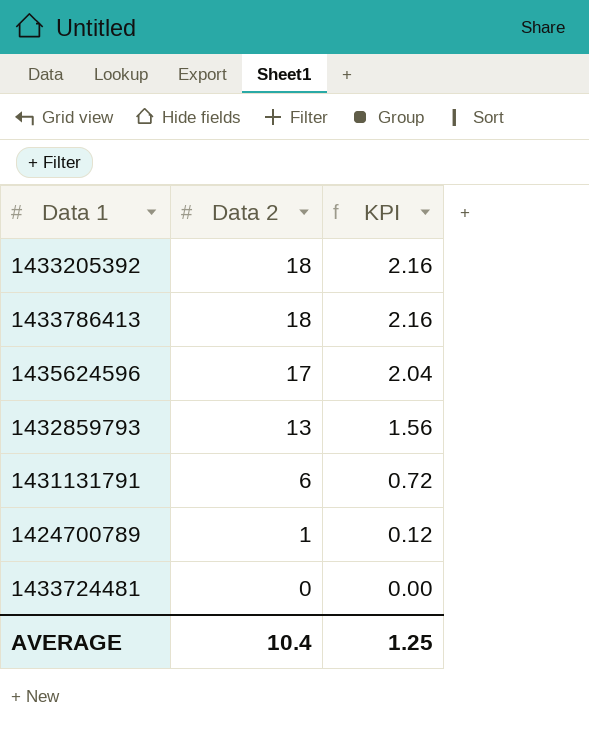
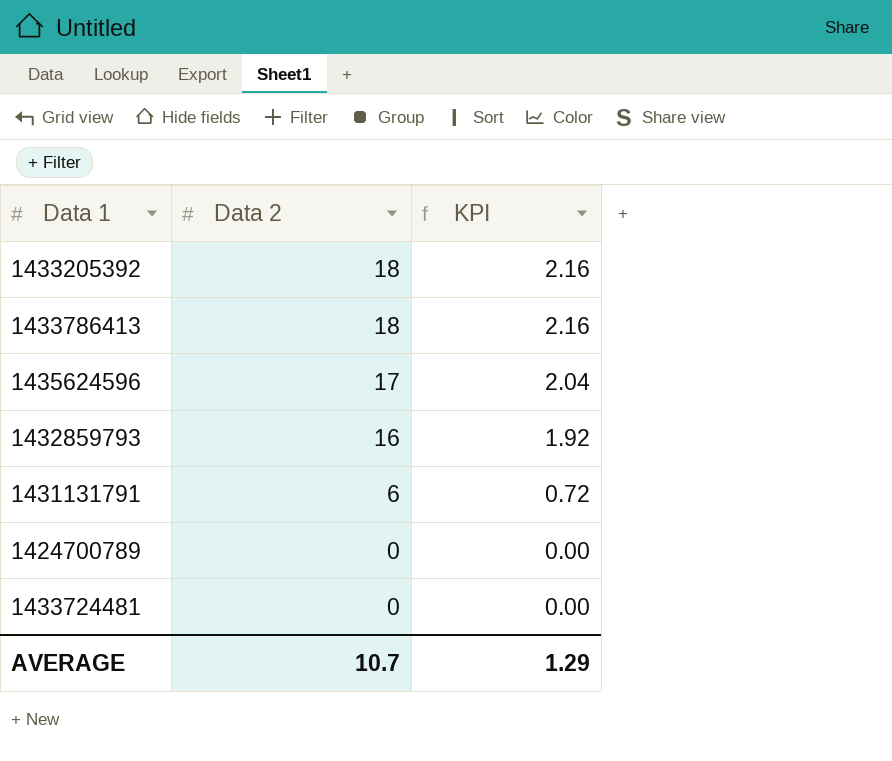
1432859793 | Data 2: 13 -> 16
1432859793 | KPI: 1.56 -> 1.92
1424700789 | Data 2: 1 -> 0
1424700789 | KPI: 0.12 -> 0.00
AVERAGE | Data 2: 10.4 -> 10.7
AVERAGE | KPI: 1.25 -> 1.29

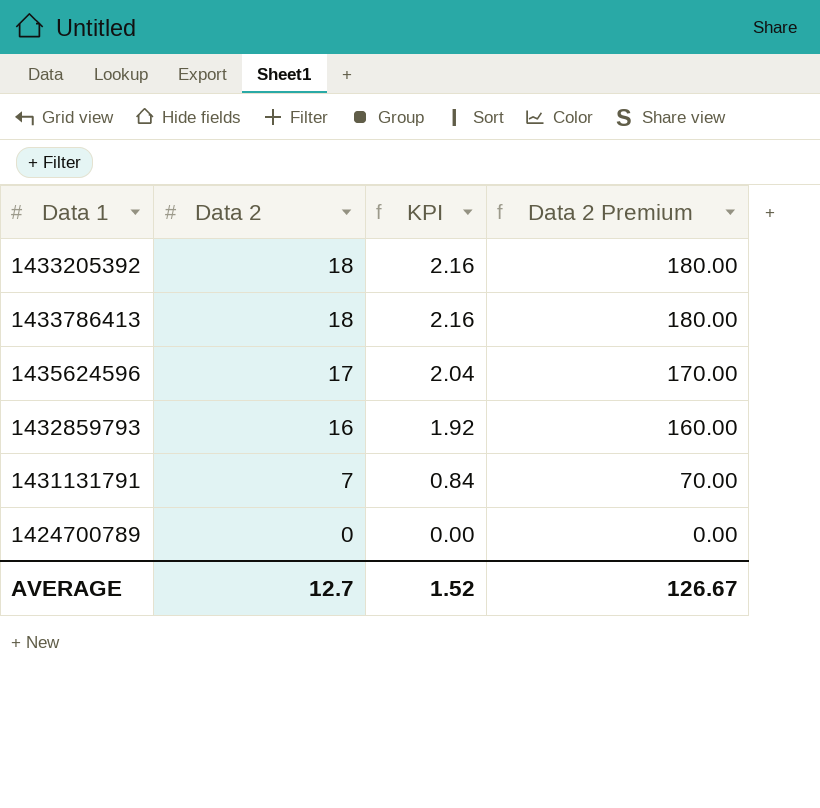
column Data 2 Premium | formula: none -> [Data 2] * 10
row 1433724481: 0 | 0.00 -> none
1431131791 | Data 2: 6 -> 7
1431131791 | KPI: 0.72 -> 0.84
AVERAGE | Data 2: 10.7 -> 12.7
AVERAGE | KPI: 1.29 -> 1.52

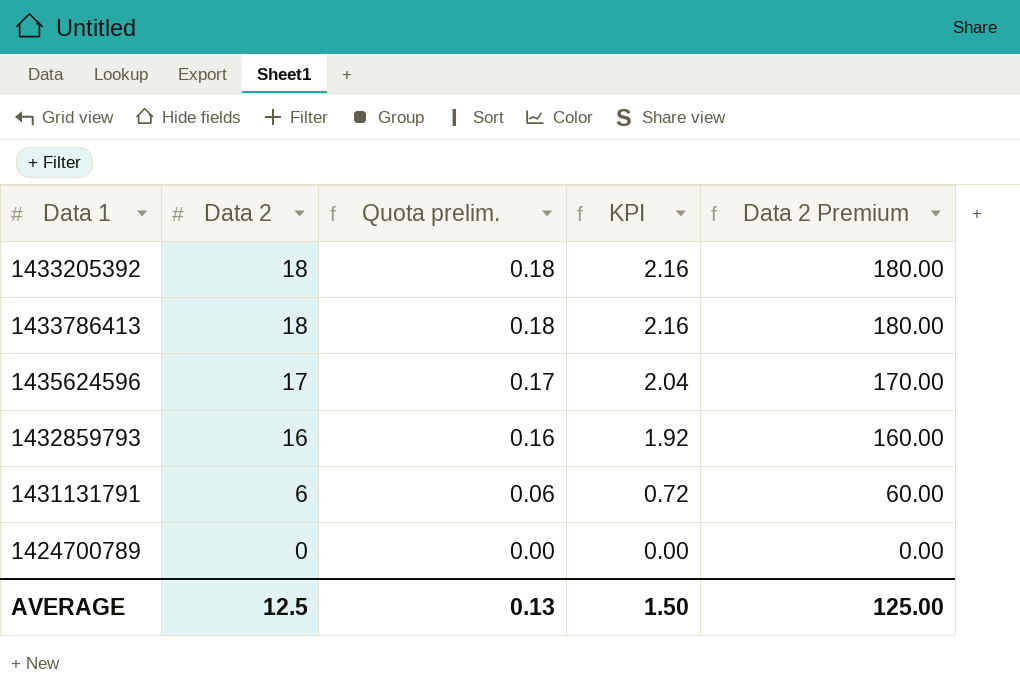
column Quota prelim. | formula: none -> [Data 2] * 0.01
1431131791 | Data 2: 7 -> 6
1431131791 | KPI: 0.84 -> 0.72
1431131791 | Data 2 Premium: 70.00 -> 60.00
AVERAGE | Data 2: 12.7 -> 12.5
AVERAGE | KPI: 1.52 -> 1.50
AVERAGE | Data 2 Premium: 126.67 -> 125.00

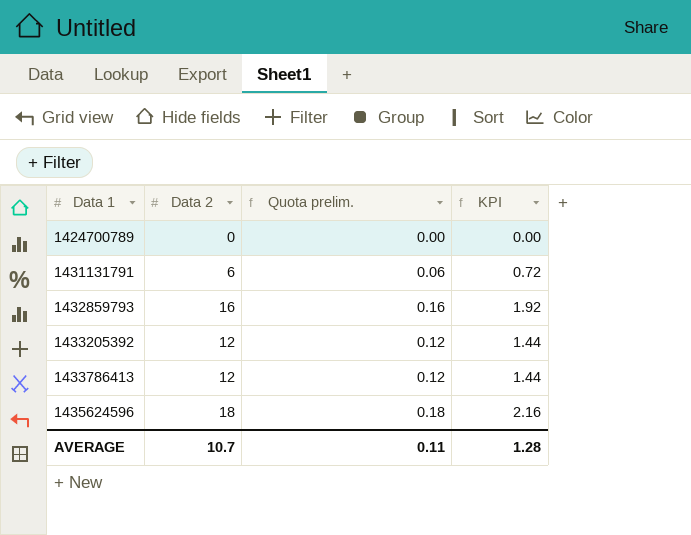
row order: Data 2 descending -> Data 1 ascending
column Data 2 Premium | formula: [Data 2] * 10 -> none
1433205392 | Data 2: 18 -> 12
1433205392 | Quota prelim.: 0.18 -> 0.12
1433205392 | KPI: 2.16 -> 1.44
1433786413 | Data 2: 18 -> 12
1433786413 | Quota prelim.: 0.18 -> 0.12
1433786413 | KPI: 2.16 -> 1.44
1435624596 | Data 2: 17 -> 18
1435624596 | Quota prelim.: 0.17 -> 0.18
1435624596 | KPI: 2.04 -> 2.16
AVERAGE | Data 2: 12.5 -> 10.7
AVERAGE | Quota prelim.: 0.13 -> 0.11
AVERAGE | KPI: 1.50 -> 1.28

